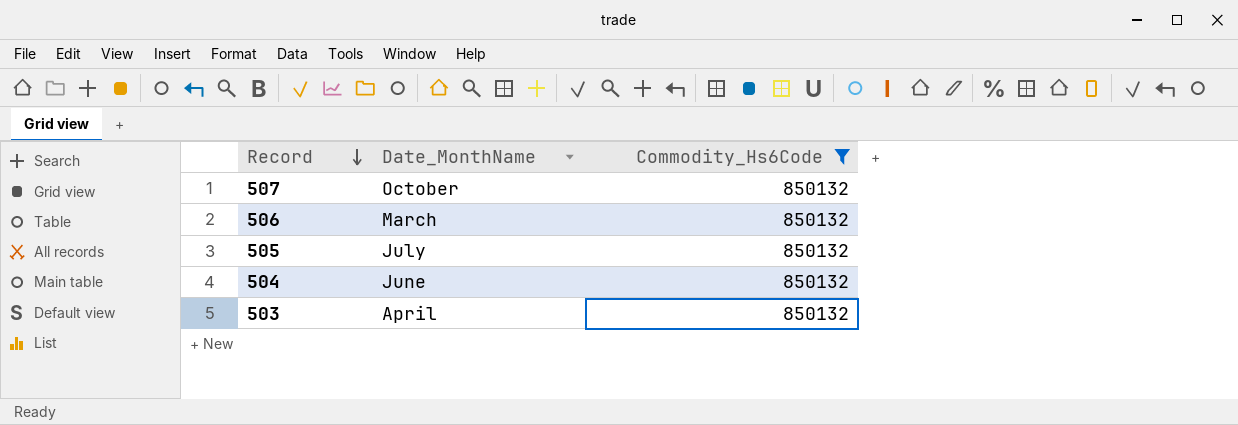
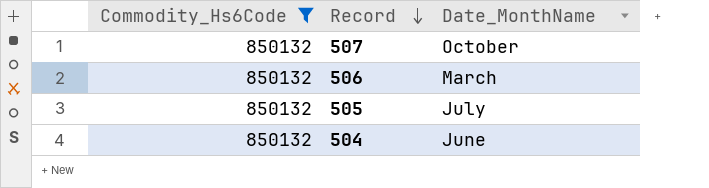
column Commodity_Hs6Code | position: 3 -> 1
row 503: April | 850132 -> none

